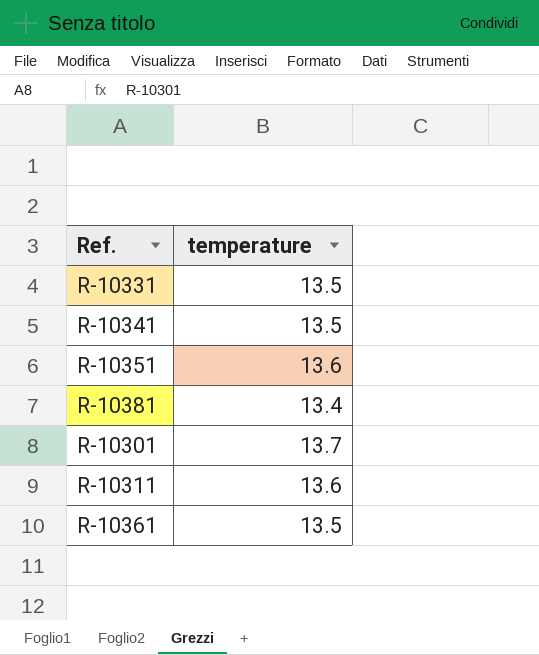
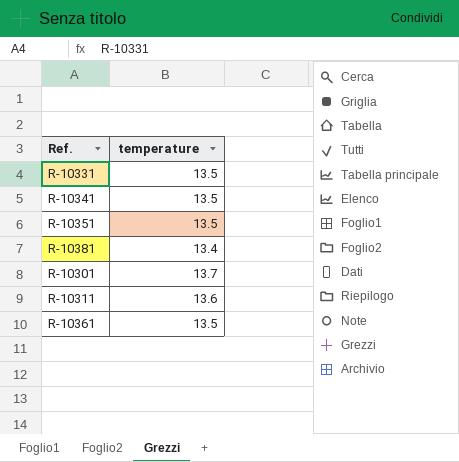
R-10351 | temperature: 13.6 -> 13.5

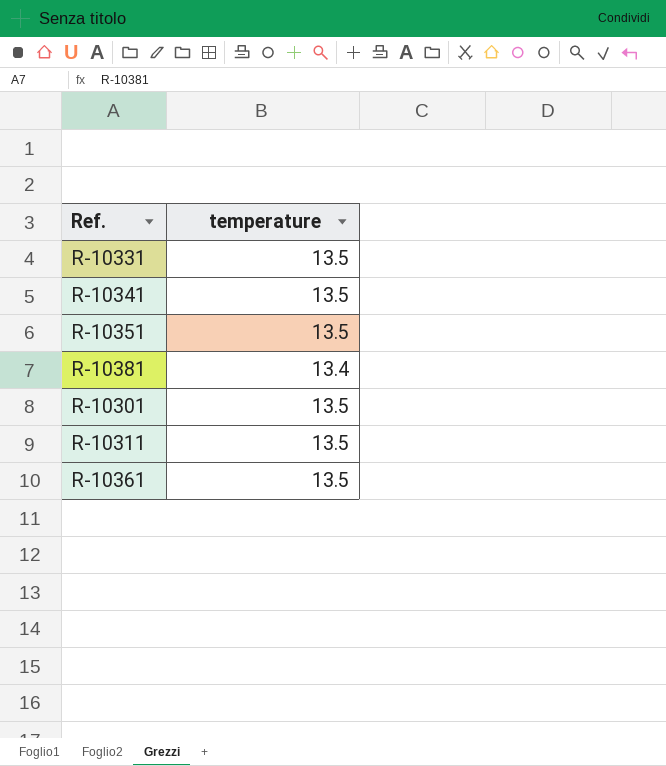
R-10301 | temperature: 13.7 -> 13.5
R-10311 | temperature: 13.6 -> 13.5

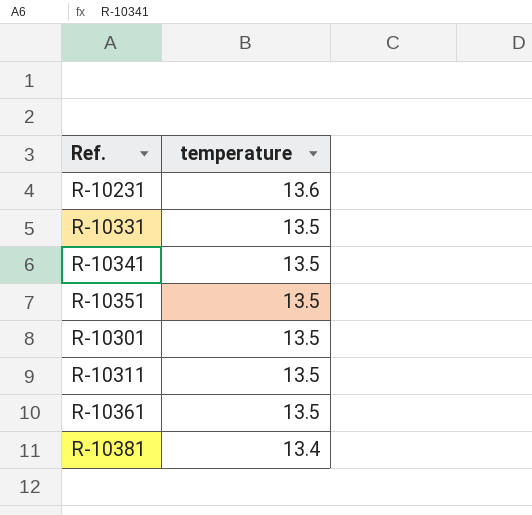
row order: none -> temperature descending
row R-10231: none -> 13.6

